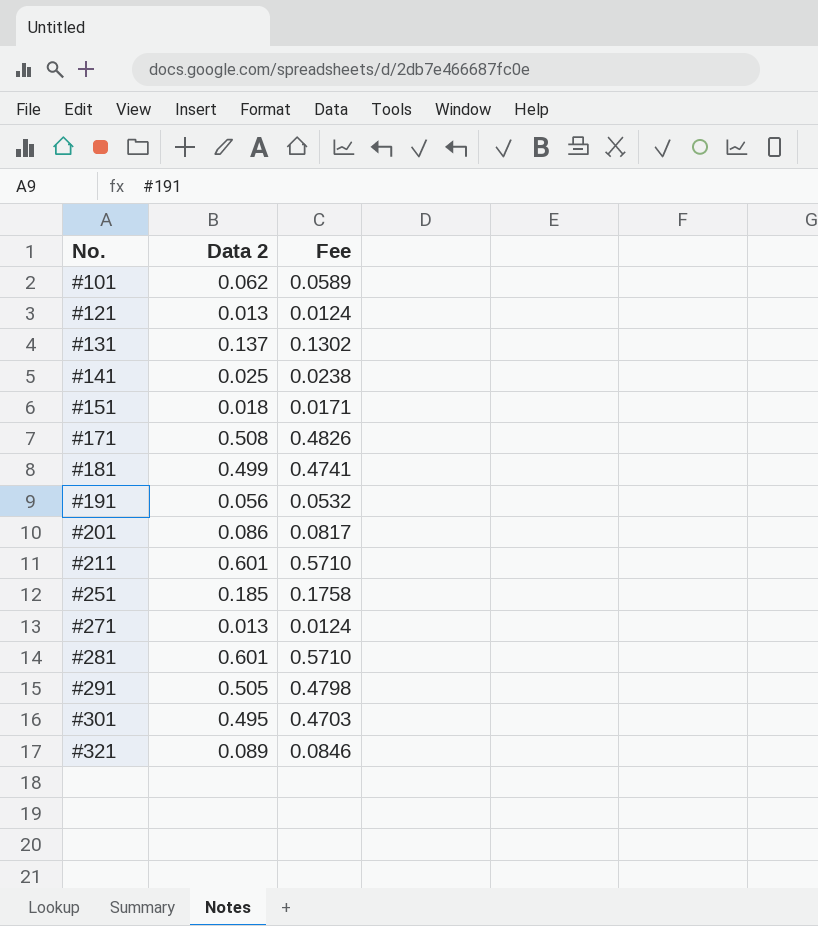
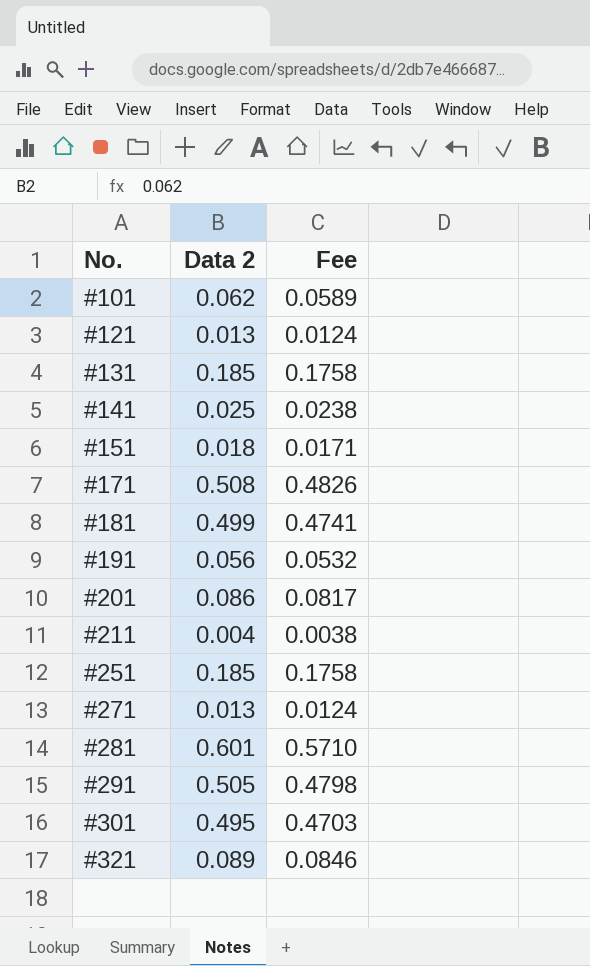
#131 | Data 2: 0.137 -> 0.185
#131 | Fee: 0.1302 -> 0.1758
#211 | Data 2: 0.601 -> 0.004
#211 | Fee: 0.5710 -> 0.0038

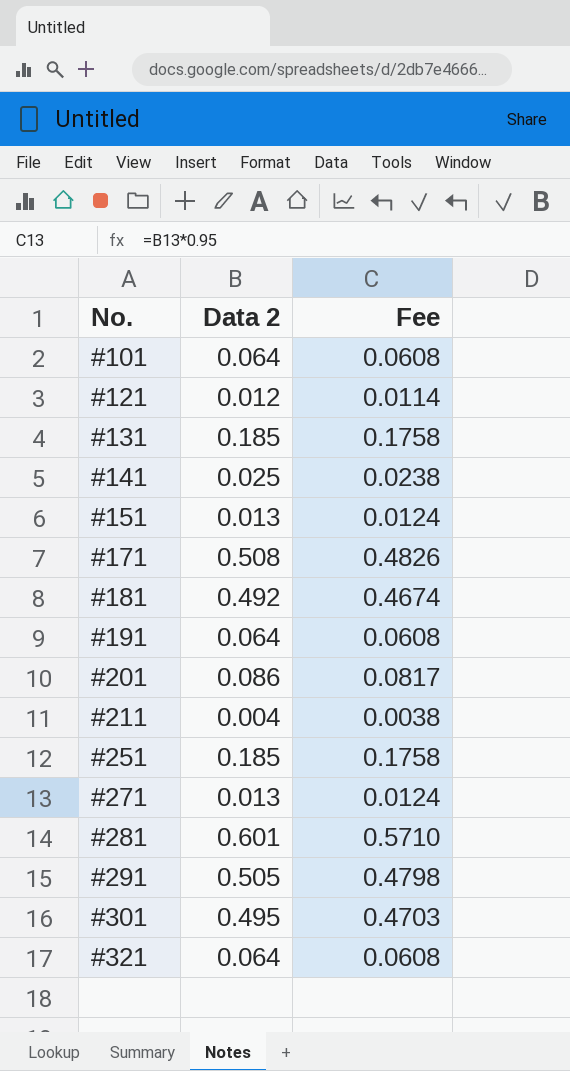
#101 | Data 2: 0.062 -> 0.064
#101 | Fee: 0.0589 -> 0.0608
#121 | Data 2: 0.013 -> 0.012
#121 | Fee: 0.0124 -> 0.0114
#151 | Data 2: 0.018 -> 0.013
#151 | Fee: 0.0171 -> 0.0124
#181 | Data 2: 0.499 -> 0.492
#181 | Fee: 0.4741 -> 0.4674
#191 | Data 2: 0.056 -> 0.064
#191 | Fee: 0.0532 -> 0.0608
#321 | Data 2: 0.089 -> 0.064
#321 | Fee: 0.0846 -> 0.0608

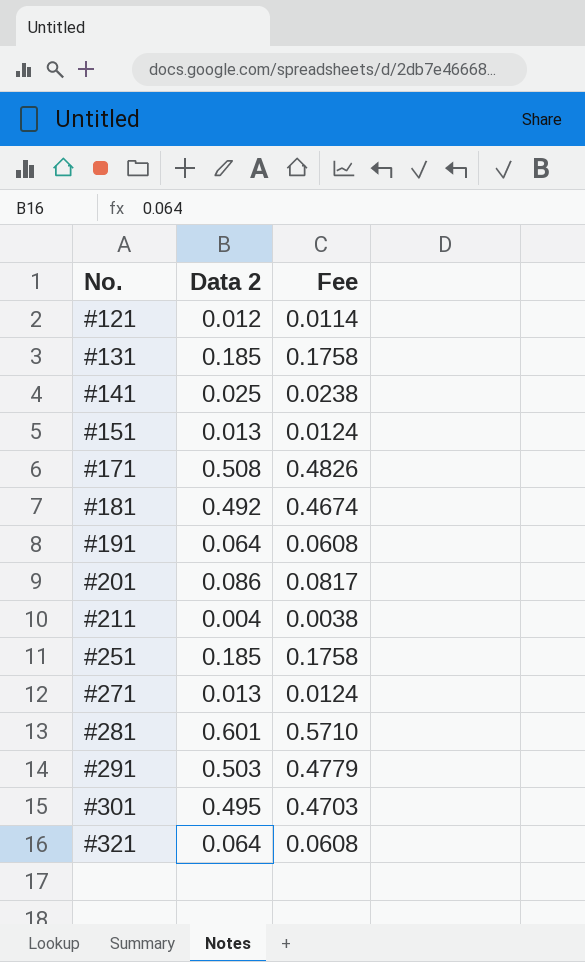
row #101: 0.064 | 0.0608 -> none
#291 | Data 2: 0.505 -> 0.503
#291 | Fee: 0.4798 -> 0.4779

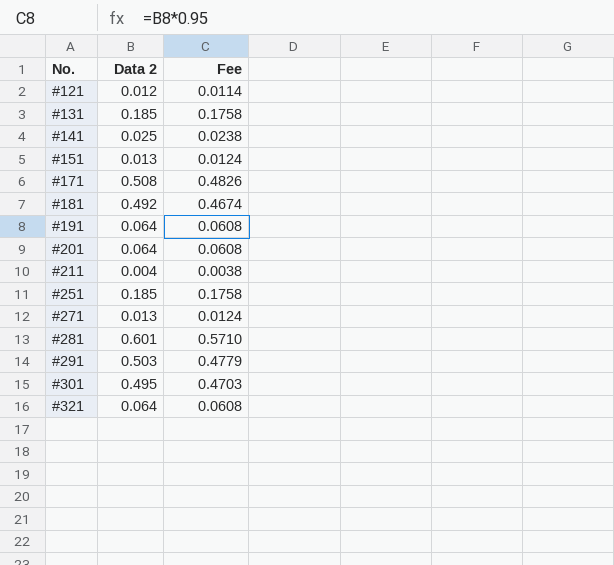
#201 | Data 2: 0.086 -> 0.064
#201 | Fee: 0.0817 -> 0.0608

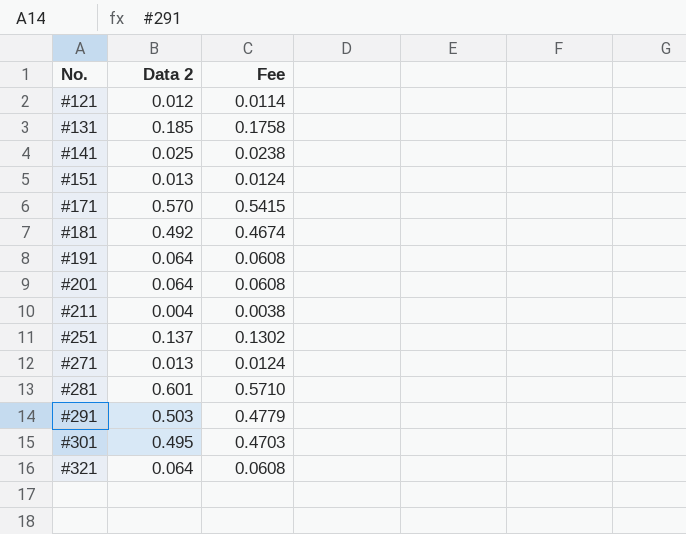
#171 | Data 2: 0.508 -> 0.570
#171 | Fee: 0.4826 -> 0.5415
#251 | Data 2: 0.185 -> 0.137
#251 | Fee: 0.1758 -> 0.1302

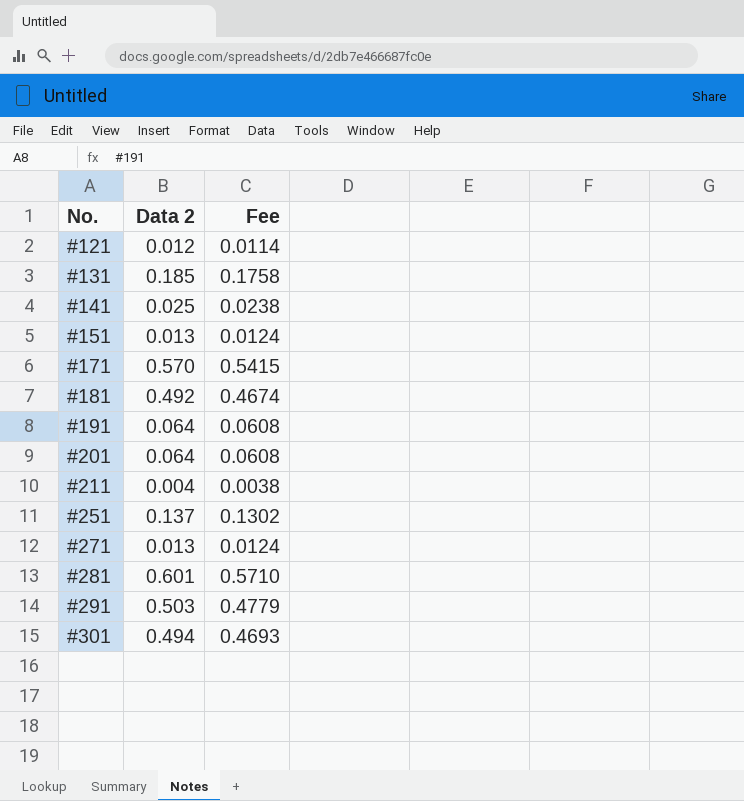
row #321: 0.064 | 0.0608 -> none
#301 | Data 2: 0.495 -> 0.494
#301 | Fee: 0.4703 -> 0.4693

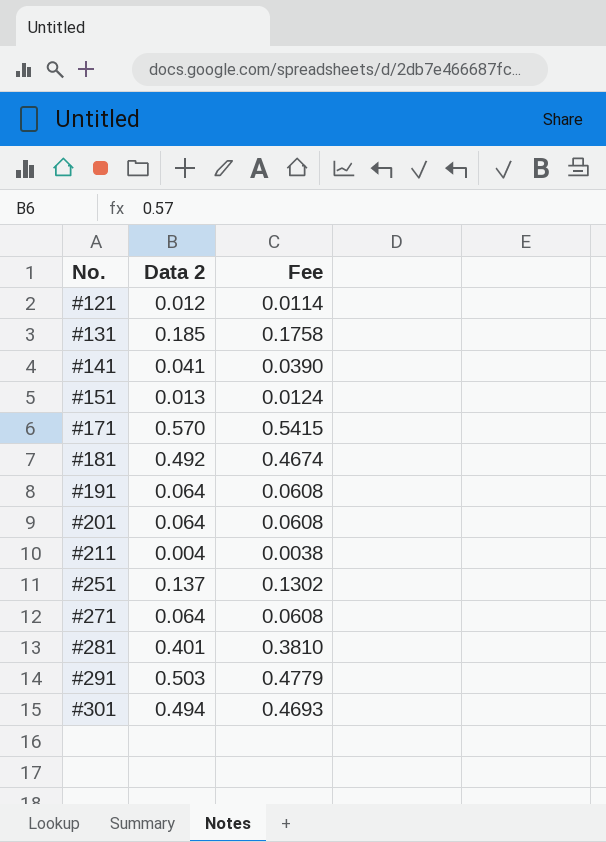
#141 | Data 2: 0.025 -> 0.041
#141 | Fee: 0.0238 -> 0.0390
#271 | Data 2: 0.013 -> 0.064
#271 | Fee: 0.0124 -> 0.0608
#281 | Data 2: 0.601 -> 0.401
#281 | Fee: 0.5710 -> 0.3810

